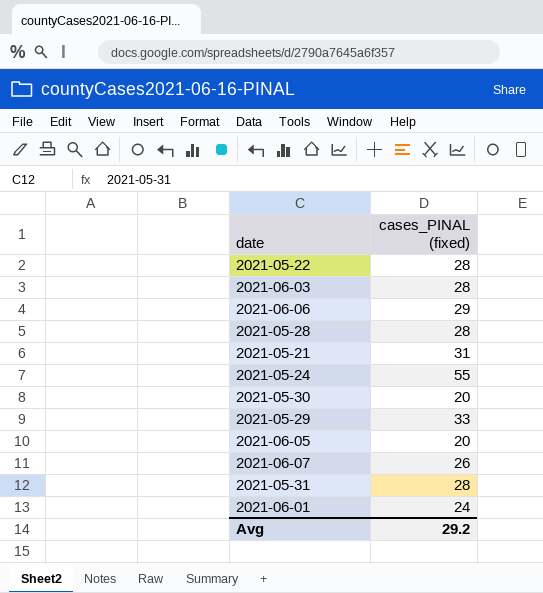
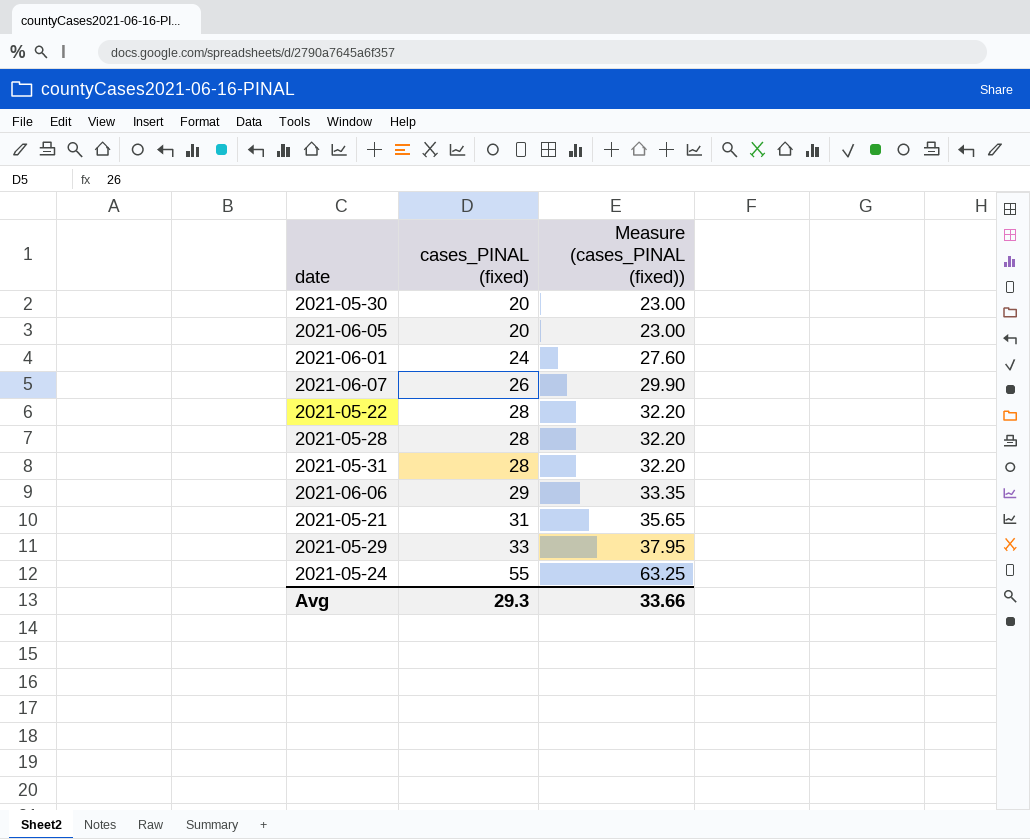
row order: none -> cases_PINAL (fixed) ascending
column Measure (cases_PINAL (fixed)) | formula: none -> [cases_PINAL (fixed)] * 1.15
row 2021-06-03: 28 -> none
Avg | cases_PINAL (fixed): 29.2 -> 29.3

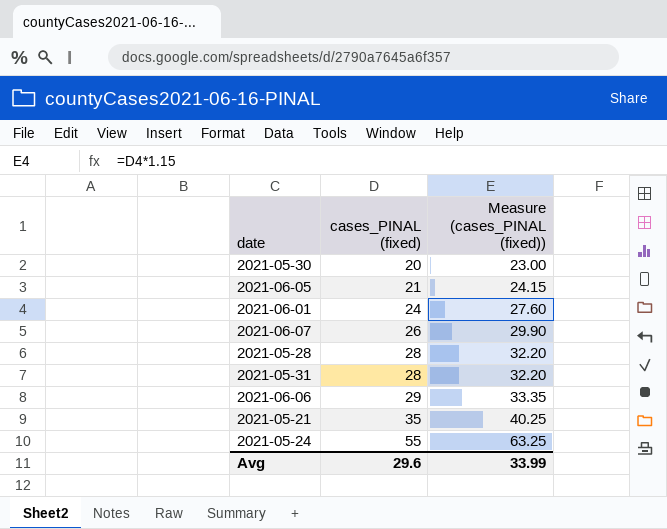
row 2021-05-22: 28 | 32.20 -> none
row 2021-05-29: 33 | 37.95 -> none
2021-06-05 | cases_PINAL (fixed): 20 -> 21
2021-06-05 | Measure (cases_PINAL (fixed)): 23.00 -> 24.15
2021-05-21 | cases_PINAL (fixed): 31 -> 35
2021-05-21 | Measure (cases_PINAL (fixed)): 35.65 -> 40.25
Avg | cases_PINAL (fixed): 29.3 -> 29.6
Avg | Measure (cases_PINAL (fixed)): 33.66 -> 33.99

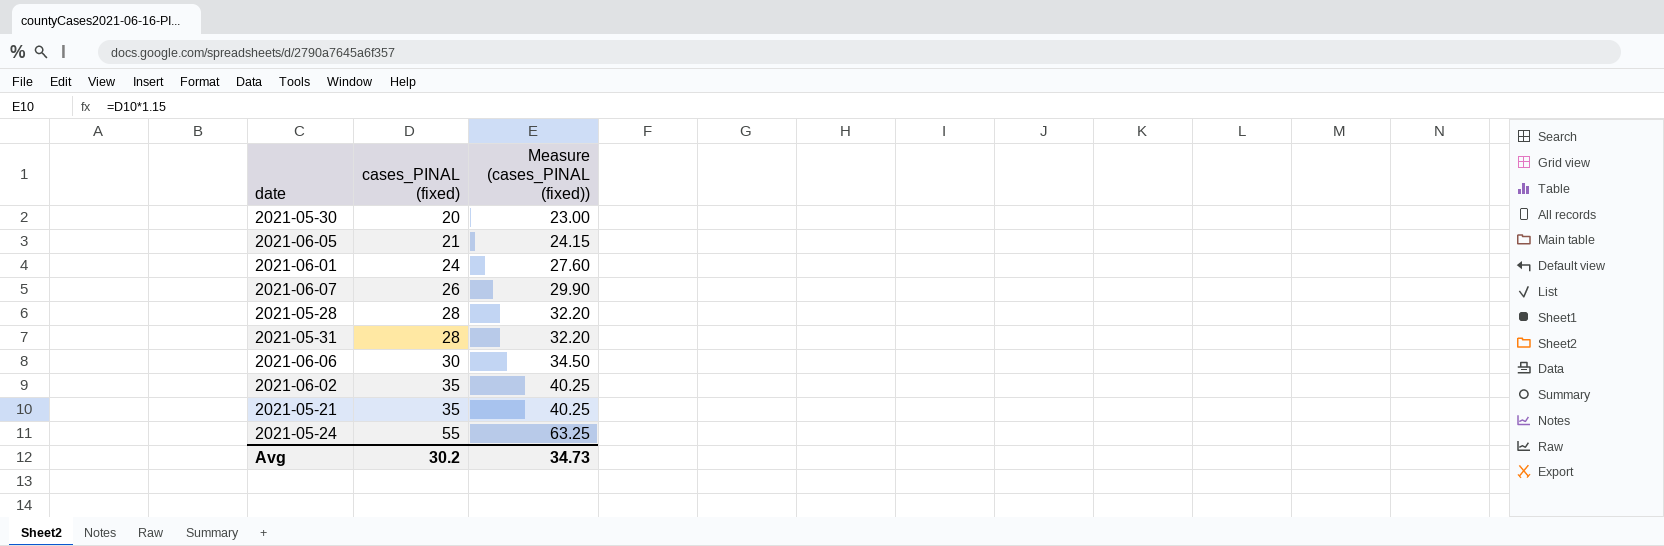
2021-06-06 | cases_PINAL (fixed): 29 -> 30
2021-06-06 | Measure (cases_PINAL (fixed)): 33.35 -> 34.50
row 2021-06-02: none -> 35 | 40.25
Avg | cases_PINAL (fixed): 29.6 -> 30.2
Avg | Measure (cases_PINAL (fixed)): 33.99 -> 34.73

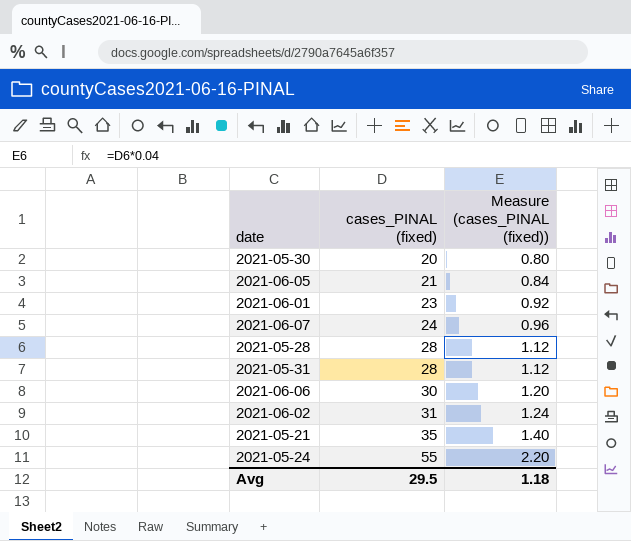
column Measure (cases_PINAL (fixed)) | formula: [cases_PINAL (fixed)] * 1.15 -> [cases_PINAL (fixed)] * 0.04
2021-06-01 | cases_PINAL (fixed): 24 -> 23
2021-06-07 | cases_PINAL (fixed): 26 -> 24
2021-06-02 | cases_PINAL (fixed): 35 -> 31
Avg | cases_PINAL (fixed): 30.2 -> 29.5
Avg | Measure (cases_PINAL (fixed)): 34.73 -> 1.18

